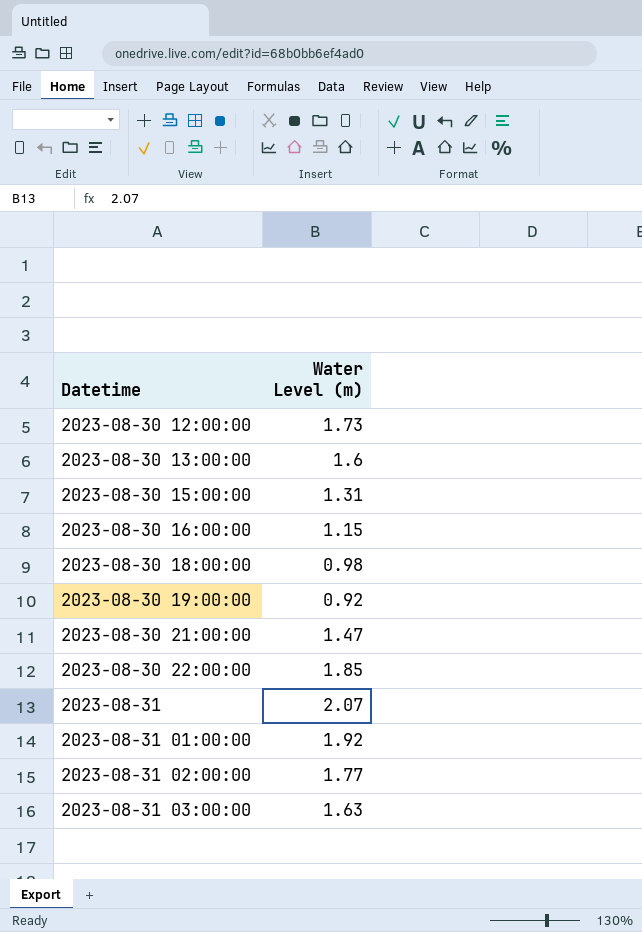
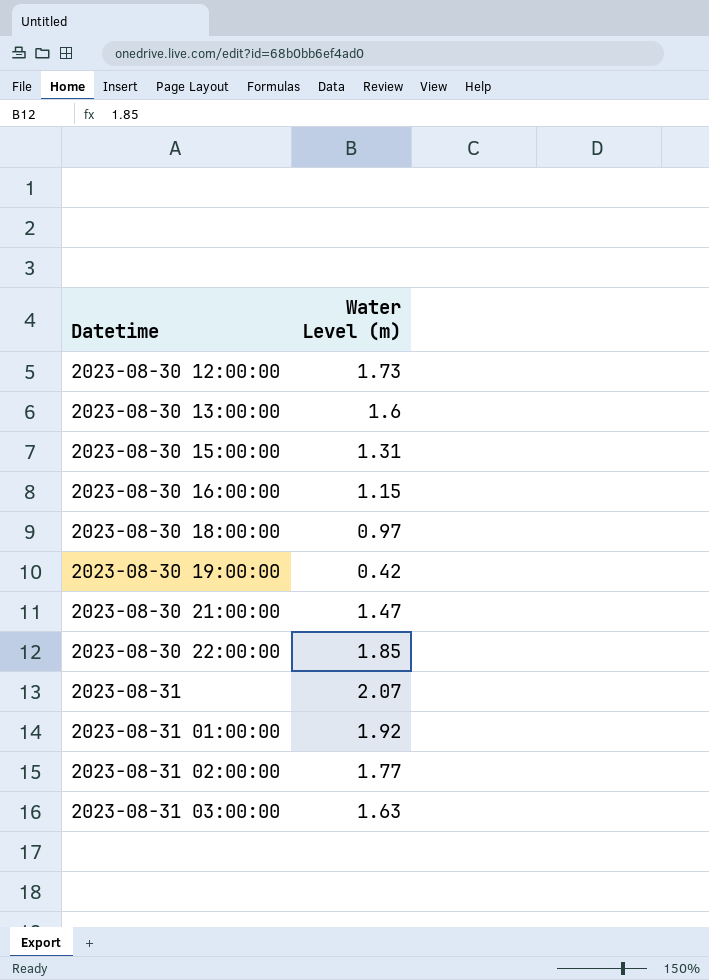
2023-08-30 18:00:00 | Water Level (m): 0.98 -> 0.97
2023-08-30 19:00:00 | Water Level (m): 0.92 -> 0.42

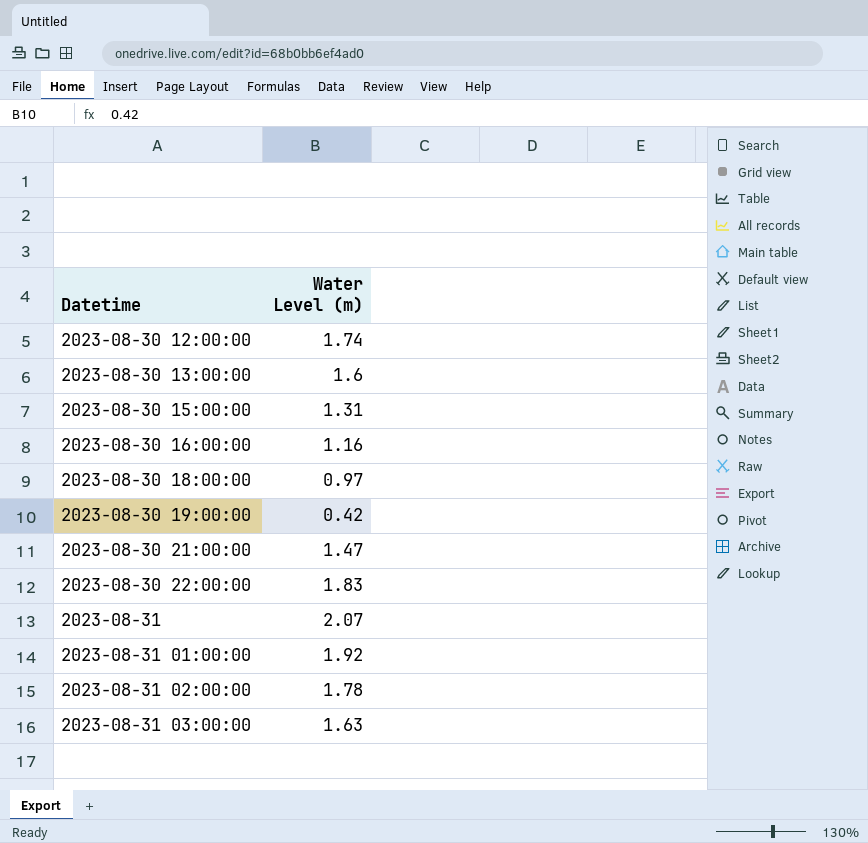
2023-08-30 12:00:00 | Water Level (m): 1.73 -> 1.74
2023-08-30 16:00:00 | Water Level (m): 1.15 -> 1.16
2023-08-30 22:00:00 | Water Level (m): 1.85 -> 1.83
2023-08-31 02:00:00 | Water Level (m): 1.77 -> 1.78

